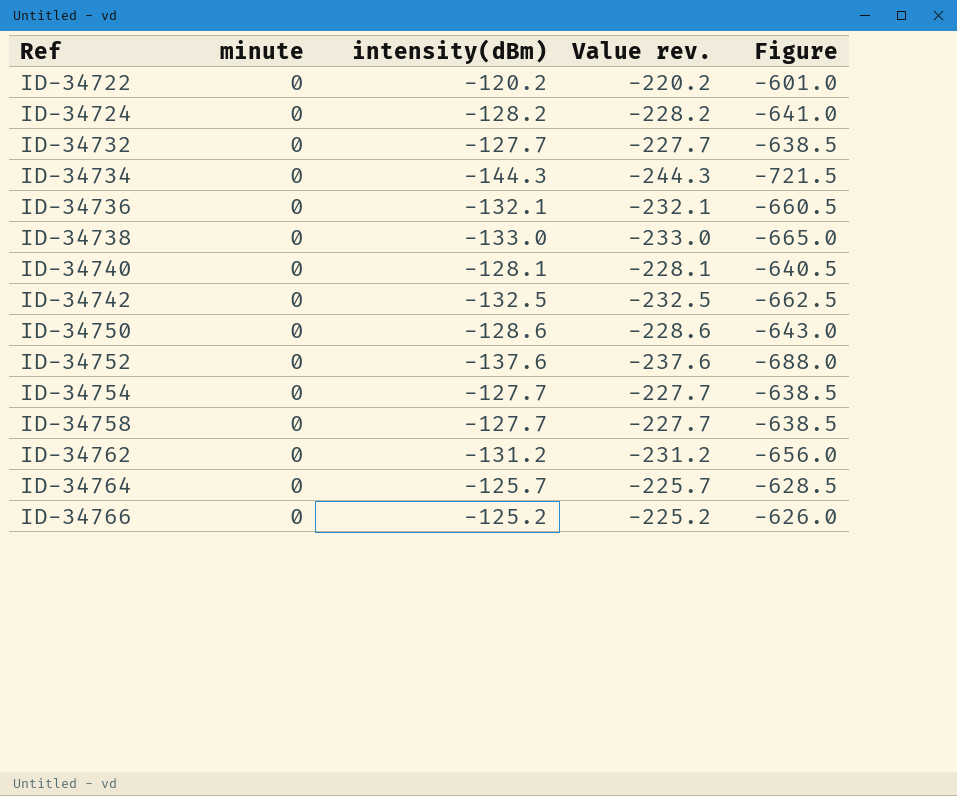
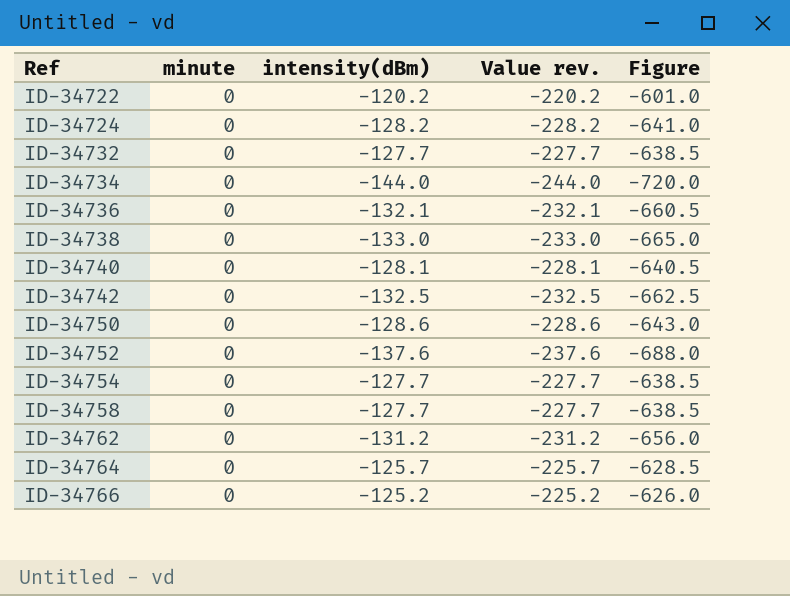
ID-34734 | intensity(dBm): -144.3 -> -144.0
ID-34734 | Value rev.: -244.3 -> -244.0
ID-34734 | Figure: -721.5 -> -720.0

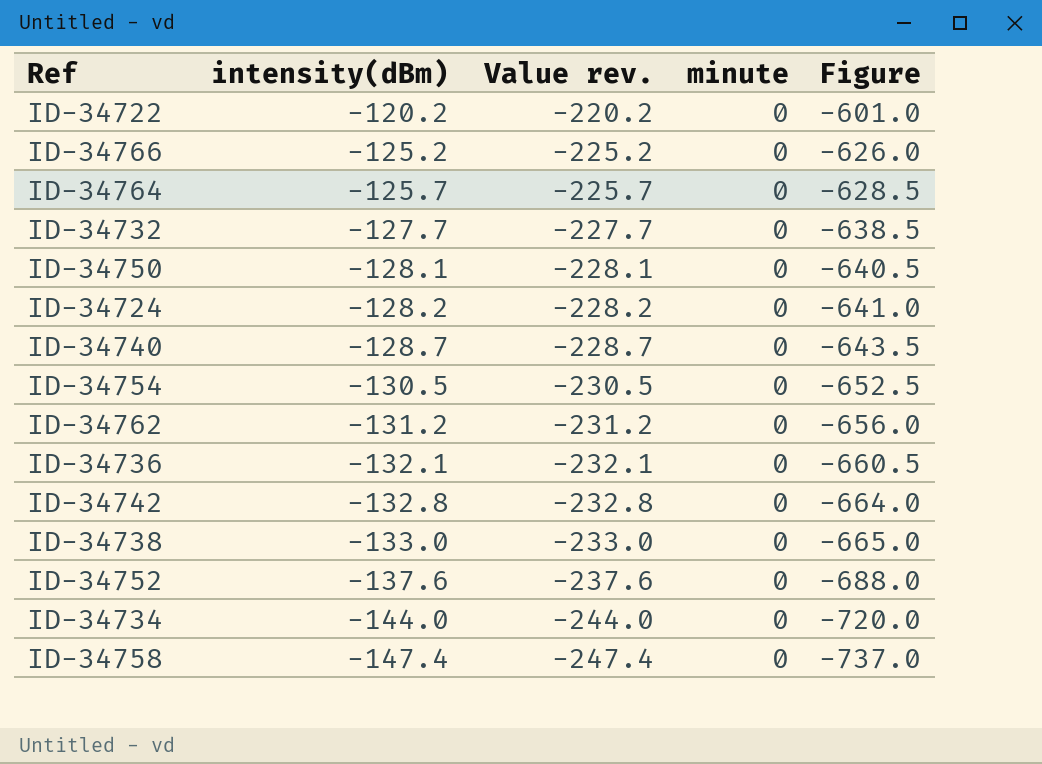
row order: Ref ascending -> intensity(dBm) descending
column minute | position: 2 -> 4
ID-34750 | intensity(dBm): -128.6 -> -128.1
ID-34750 | Value rev.: -228.6 -> -228.1
ID-34750 | Figure: -643.0 -> -640.5
ID-34740 | intensity(dBm): -128.1 -> -128.7
ID-34740 | Value rev.: -228.1 -> -228.7
ID-34740 | Figure: -640.5 -> -643.5
ID-34754 | intensity(dBm): -127.7 -> -130.5
ID-34754 | Value rev.: -227.7 -> -230.5
ID-34754 | Figure: -638.5 -> -652.5
ID-34742 | intensity(dBm): -132.5 -> -132.8
ID-34742 | Value rev.: -232.5 -> -232.8
ID-34742 | Figure: -662.5 -> -664.0
ID-34758 | intensity(dBm): -127.7 -> -147.4
ID-34758 | Value rev.: -227.7 -> -247.4
ID-34758 | Figure: -638.5 -> -737.0

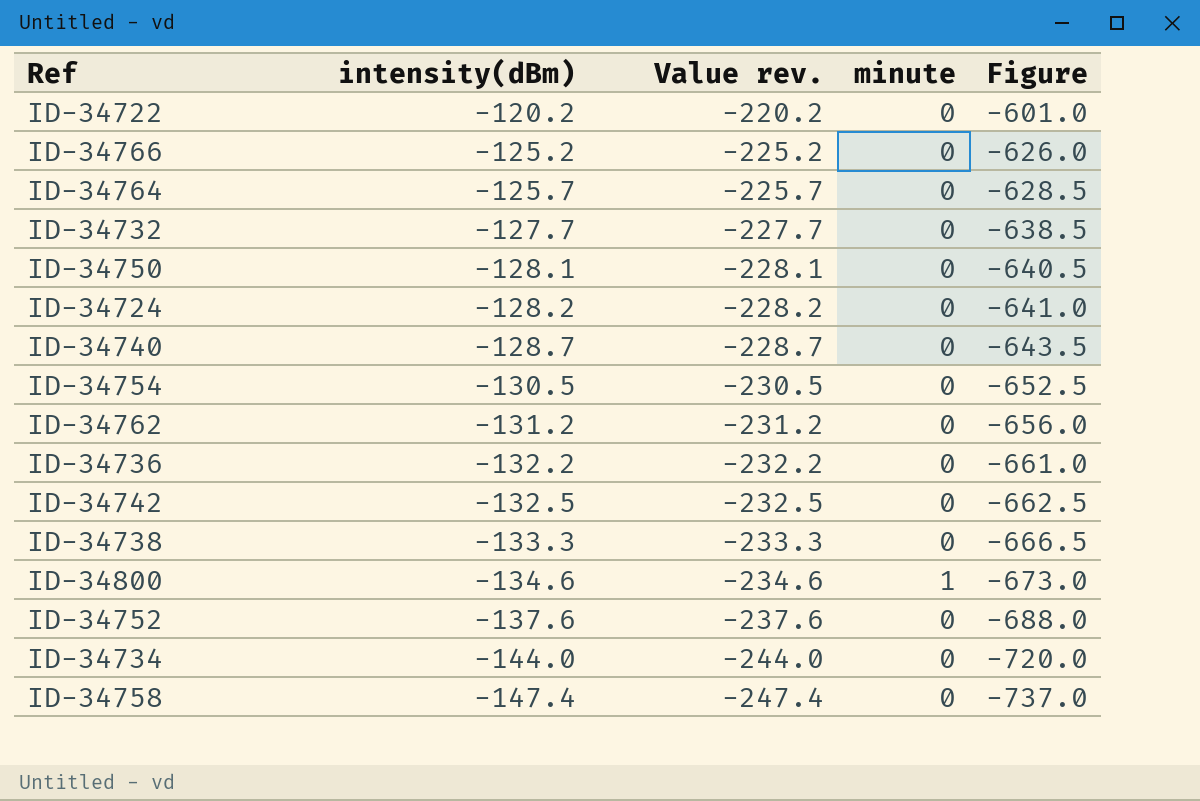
ID-34736 | intensity(dBm): -132.1 -> -132.2
ID-34736 | Value rev.: -232.1 -> -232.2
ID-34736 | Figure: -660.5 -> -661.0
ID-34742 | intensity(dBm): -132.8 -> -132.5
ID-34742 | Value rev.: -232.8 -> -232.5
ID-34742 | Figure: -664.0 -> -662.5
ID-34738 | intensity(dBm): -133.0 -> -133.3
ID-34738 | Value rev.: -233.0 -> -233.3
ID-34738 | Figure: -665.0 -> -666.5
row ID-34800: none -> -134.6 | -234.6 | 1 | -673.0

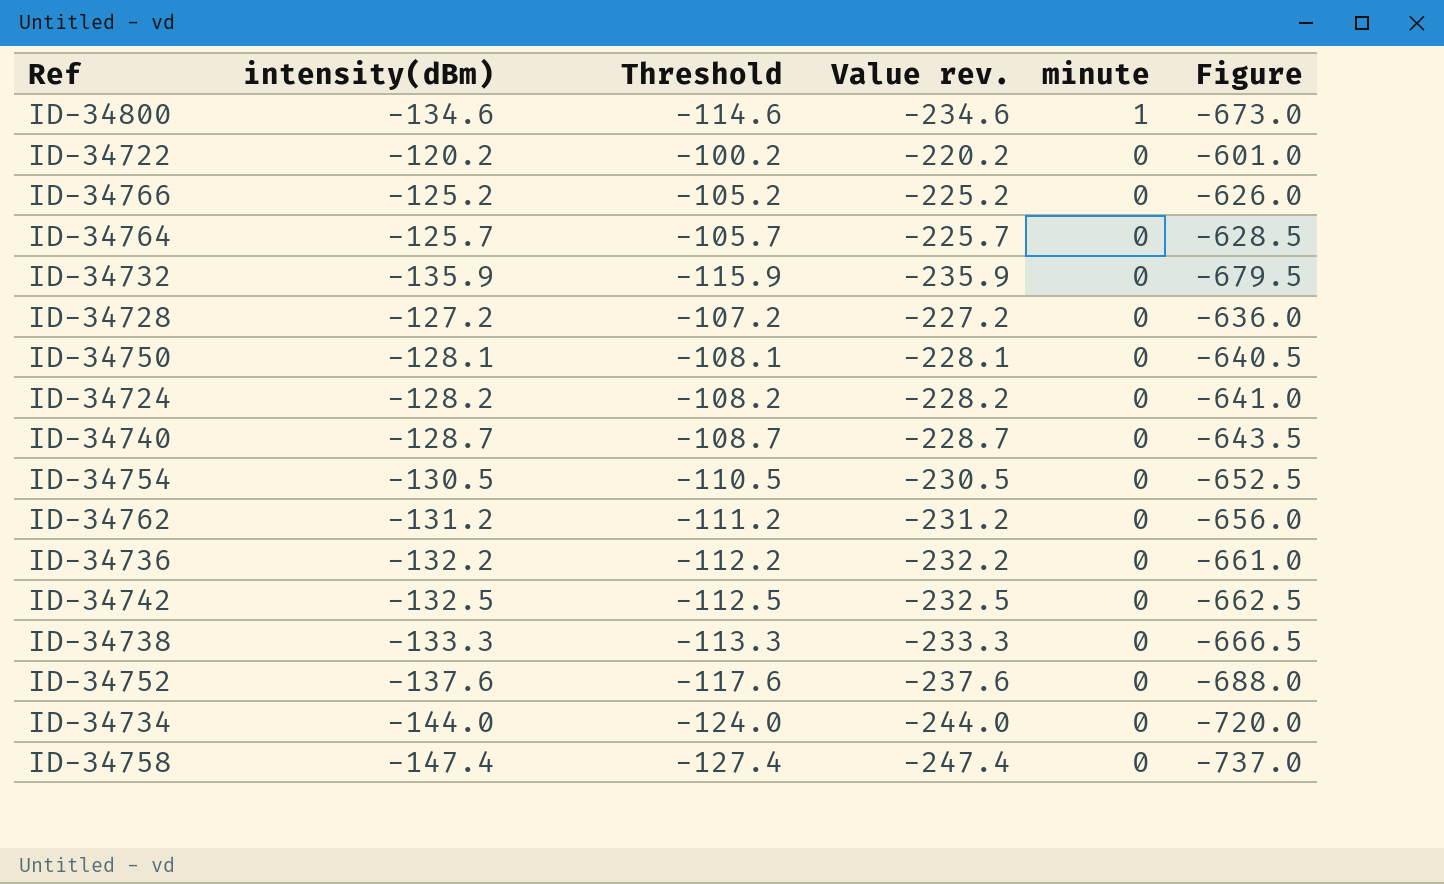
row order: intensity(dBm) descending -> minute descending
column Threshold | formula: none -> [intensity(dBm)] + 20
ID-34732 | intensity(dBm): -127.7 -> -135.9
ID-34732 | Value rev.: -227.7 -> -235.9
ID-34732 | Figure: -638.5 -> -679.5
row ID-34728: none -> -127.2 | -107.2 | -227.2 | 0 | -636.0

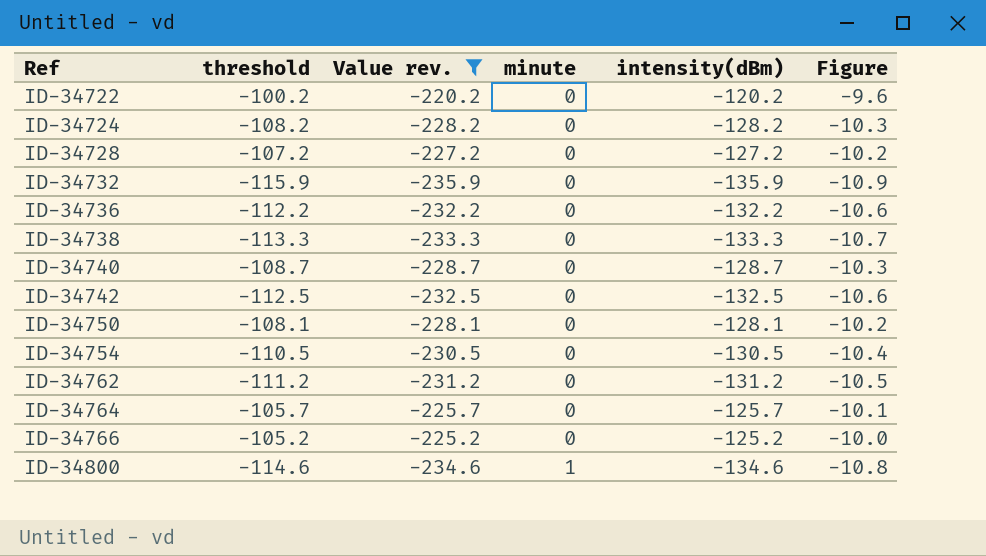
filter: none -> Value rev. >= -235.9
row order: minute descending -> Ref ascending
column name: Threshold -> threshold
column intensity(dBm) | position: 2 -> 5
column Figure | formula: [intensity(dBm)] * 5 -> [intensity(dBm)] * 0.08

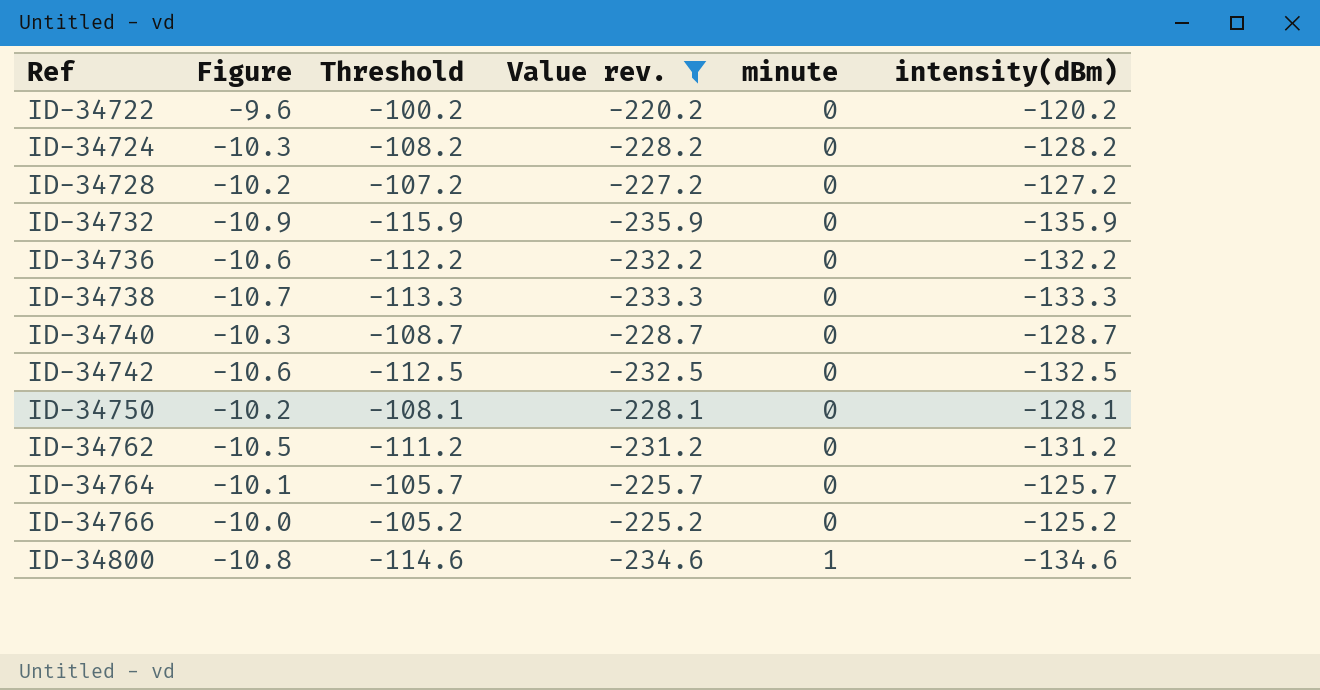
column Figure | position: 6 -> 2
column name: threshold -> Threshold
row ID-34754: -110.5 | -230.5 | 0 | -130.5 | -10.4 -> none

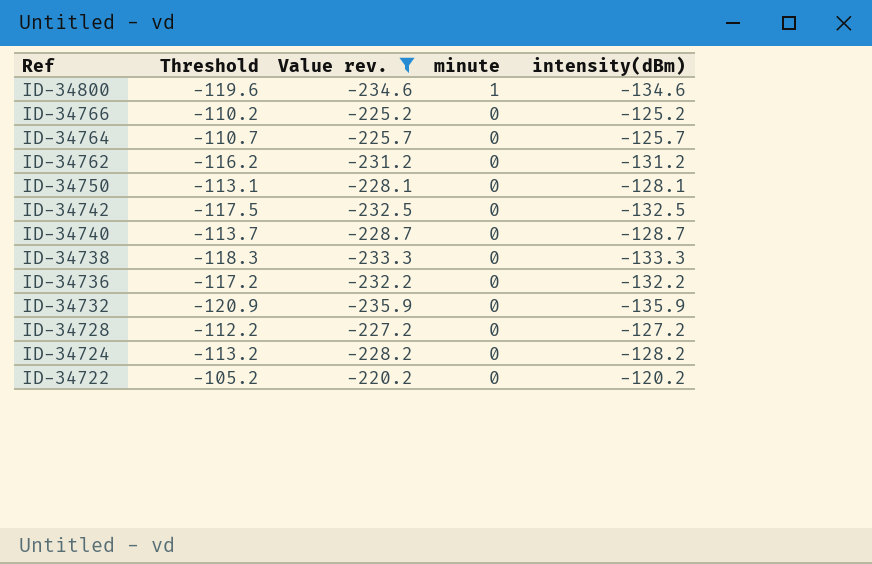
row order: Ref ascending -> Ref descending
column Figure | formula: [intensity(dBm)] * 0.08 -> none
column Threshold | formula: [intensity(dBm)] + 20 -> [intensity(dBm)] + 15

